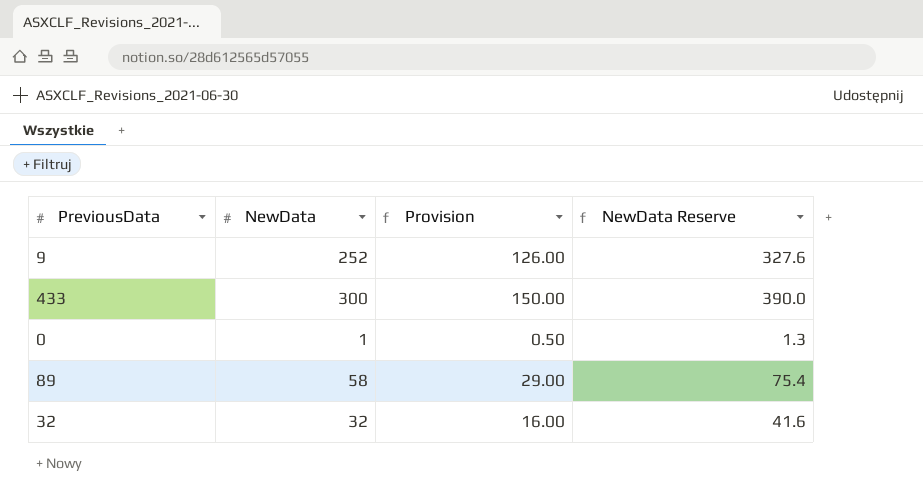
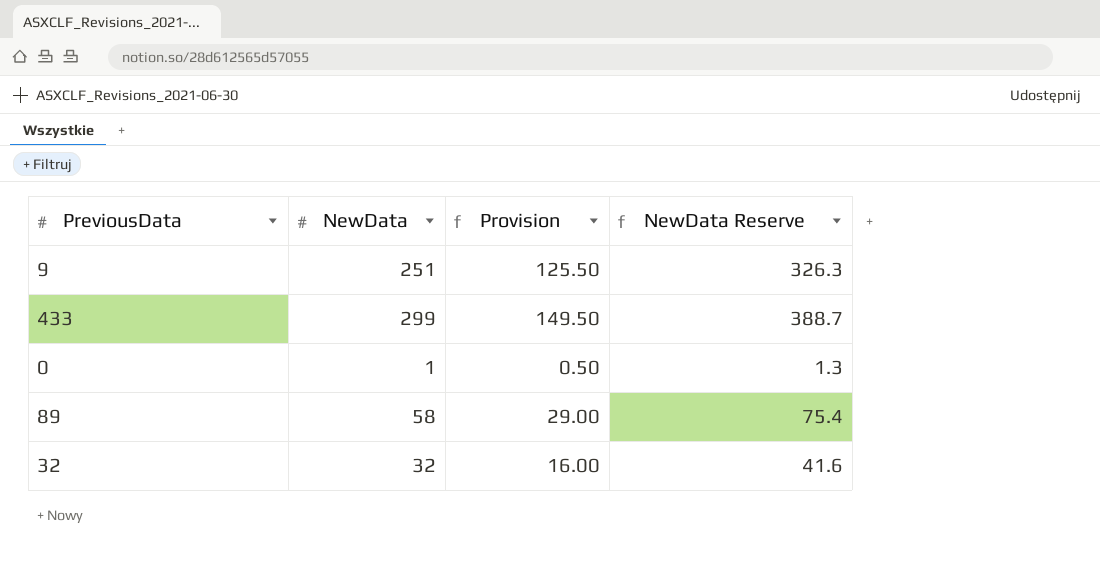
9 | NewData: 252 -> 251
9 | Provision: 126.00 -> 125.50
9 | NewData Reserve: 327.6 -> 326.3
433 | NewData: 300 -> 299
433 | Provision: 150.00 -> 149.50
433 | NewData Reserve: 390.0 -> 388.7

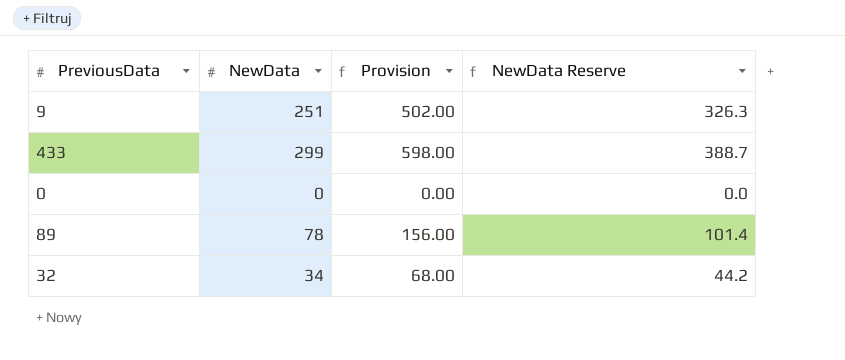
column Provision | formula: [NewData] * 0.5 -> [NewData] * 2
0 | NewData: 1 -> 0
0 | NewData Reserve: 1.3 -> 0.0
89 | NewData: 58 -> 78
89 | NewData Reserve: 75.4 -> 101.4
32 | NewData: 32 -> 34
32 | NewData Reserve: 41.6 -> 44.2

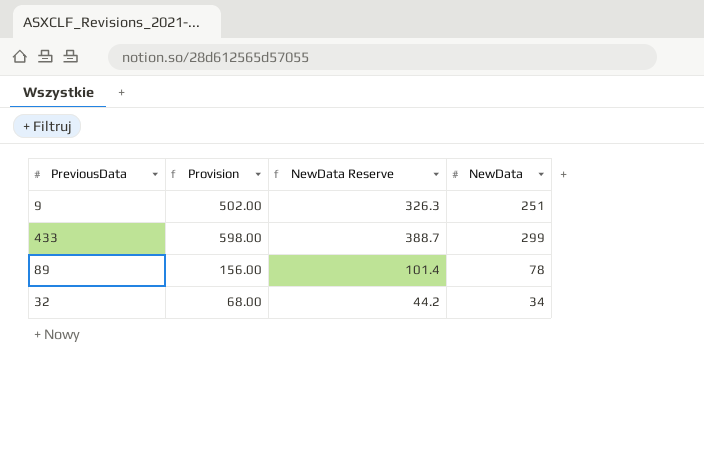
column NewData | position: 2 -> 4
row 0: 0 | 0.00 | 0.0 -> none

